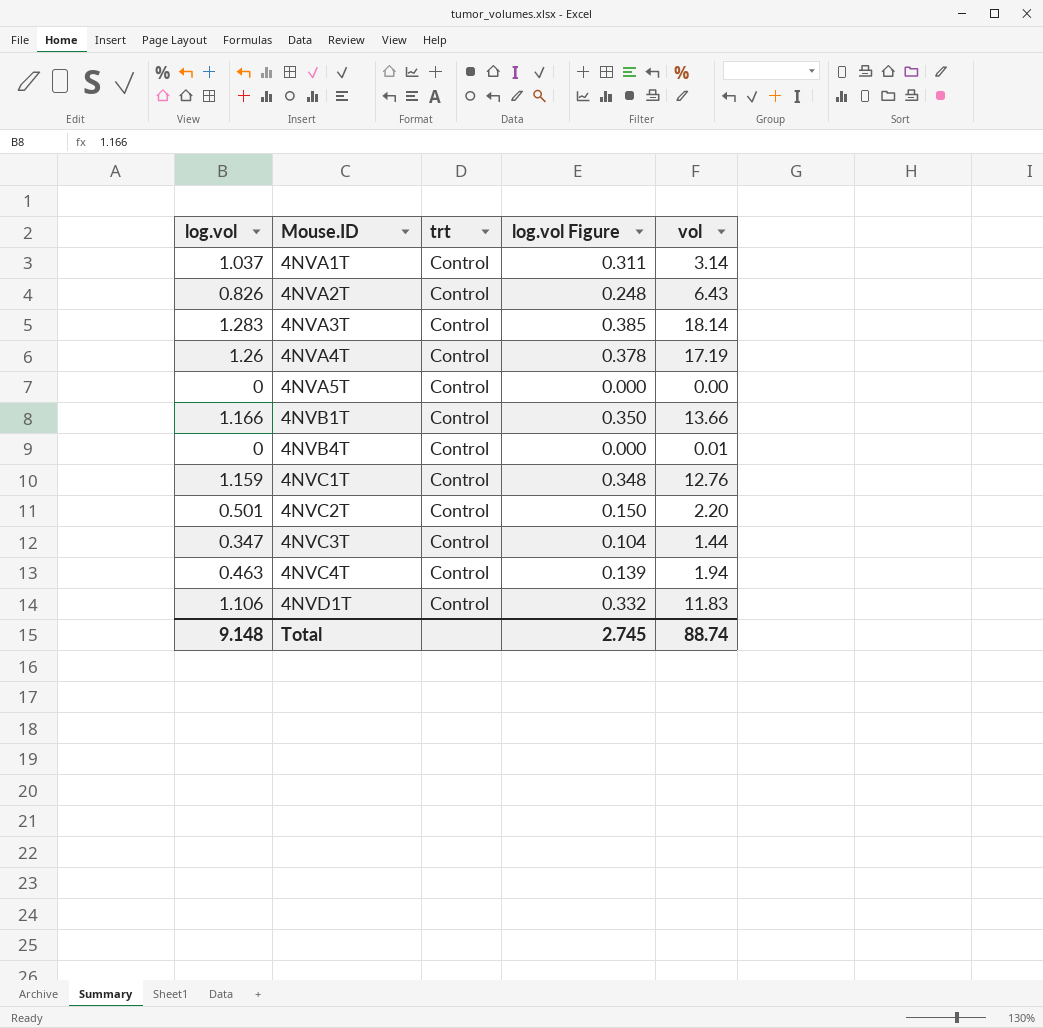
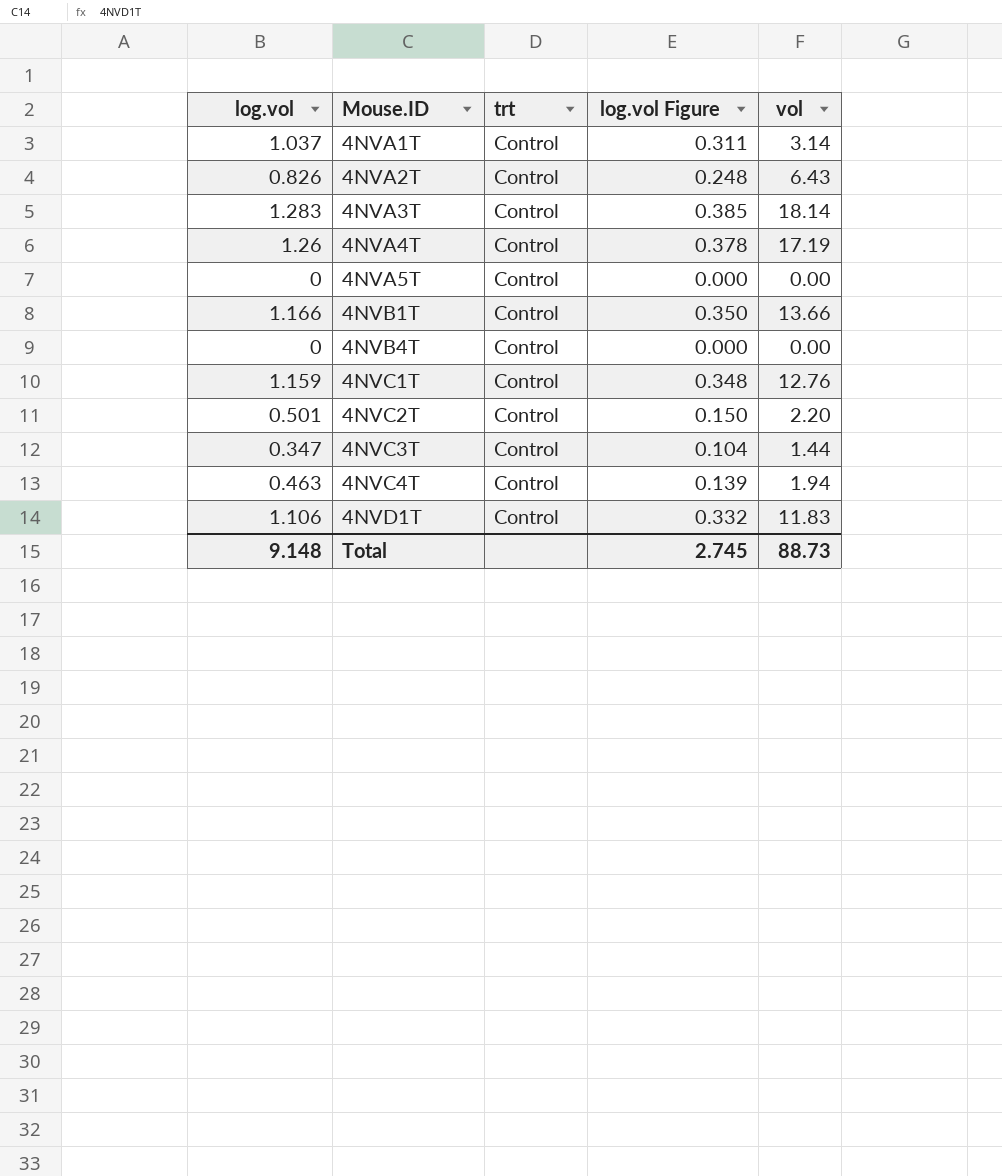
4NVB4T | vol: 0.01 -> 0.00
Total | vol: 88.74 -> 88.73

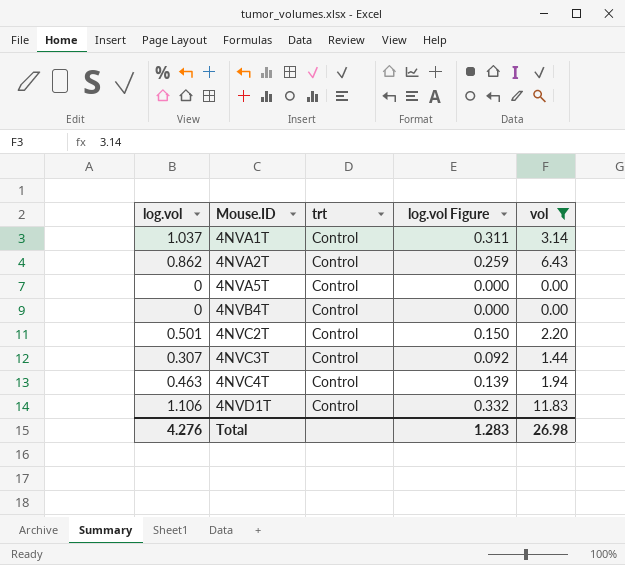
filter: none -> vol <= 11.83
4NVA2T | log.vol: 0.826 -> 0.862
4NVA2T | log.vol Figure: 0.248 -> 0.259
4NVC3T | log.vol: 0.347 -> 0.307
4NVC3T | log.vol Figure: 0.104 -> 0.092
Total | log.vol: 9.148 -> 4.276
Total | log.vol Figure: 2.745 -> 1.283
Total | vol: 88.73 -> 26.98

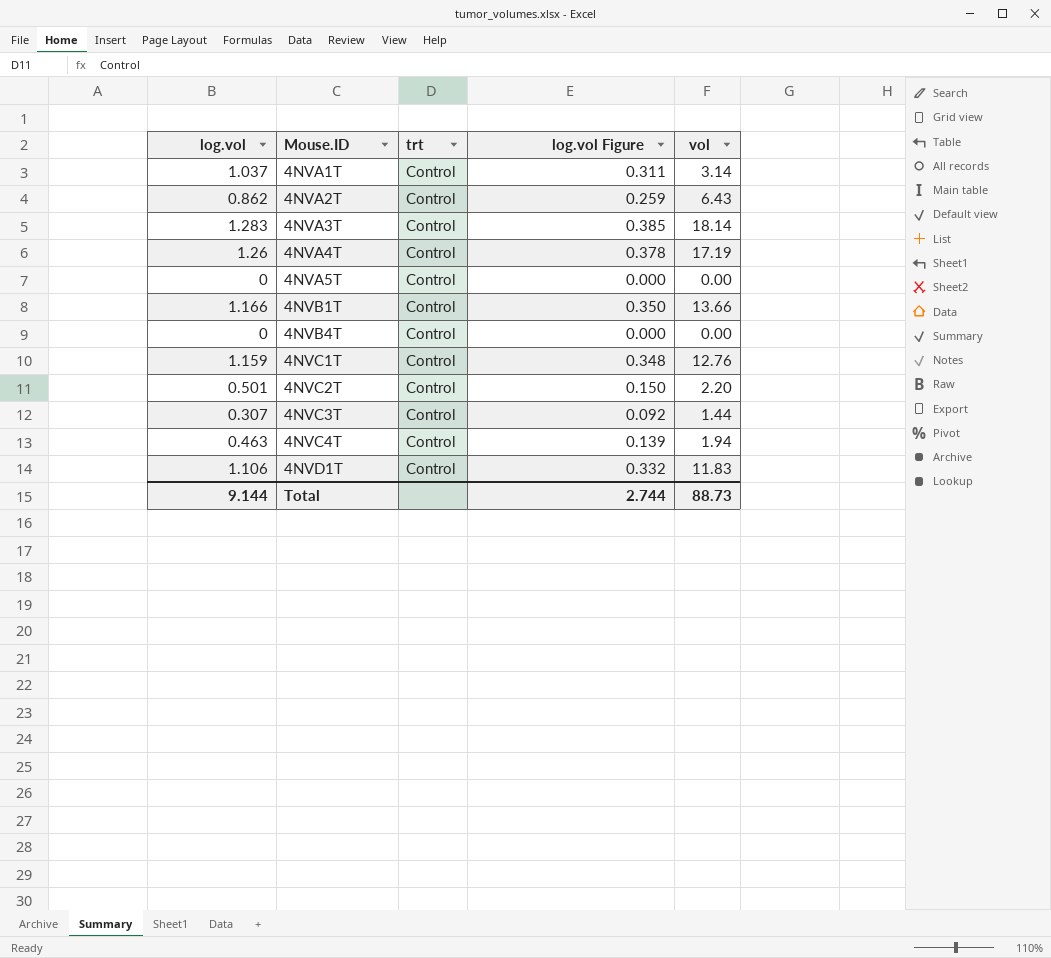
filter: vol <= 11.83 -> none
Total | log.vol: 4.276 -> 9.144
Total | log.vol Figure: 1.283 -> 2.744
Total | vol: 26.98 -> 88.73

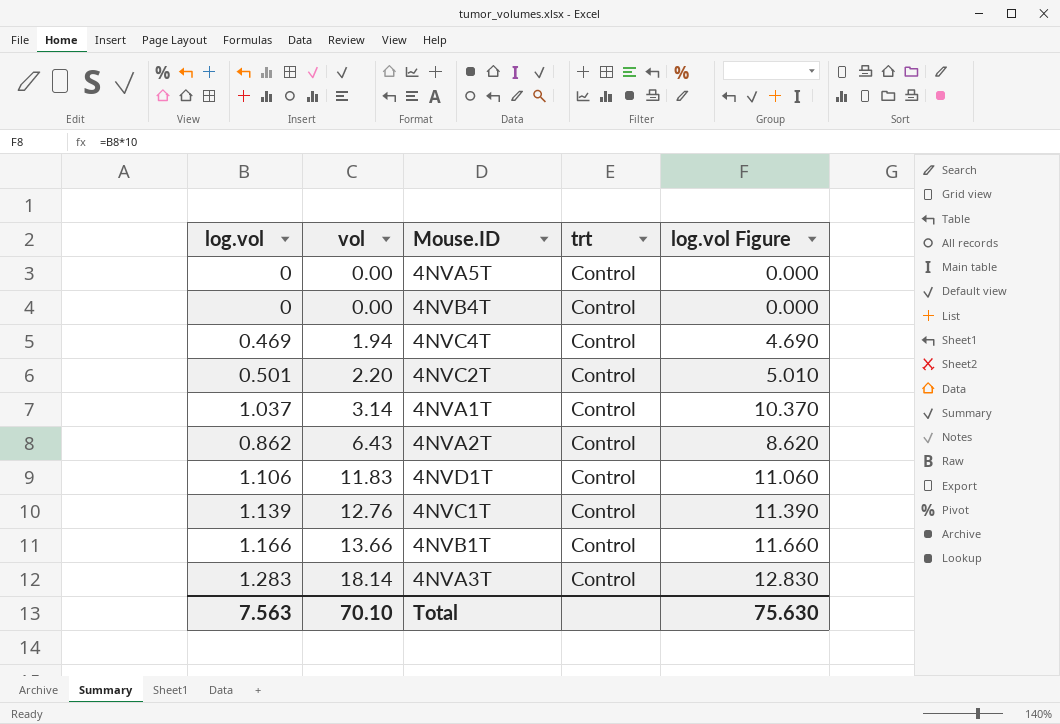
row order: Mouse.ID ascending -> vol ascending
column vol | position: 5 -> 2
column log.vol Figure | formula: [log.vol] * 0.3 -> [log.vol] * 10
row 4NVA4T: 1.26 | Control | 0.378 | 17.19 -> none
row 4NVC3T: 0.307 | Control | 0.092 | 1.44 -> none
4NVC4T | log.vol: 0.463 -> 0.469
4NVC1T | log.vol: 1.159 -> 1.139
Total | log.vol: 9.144 -> 7.563
Total | vol: 88.73 -> 70.10
Total | log.vol Figure: 2.744 -> 75.630

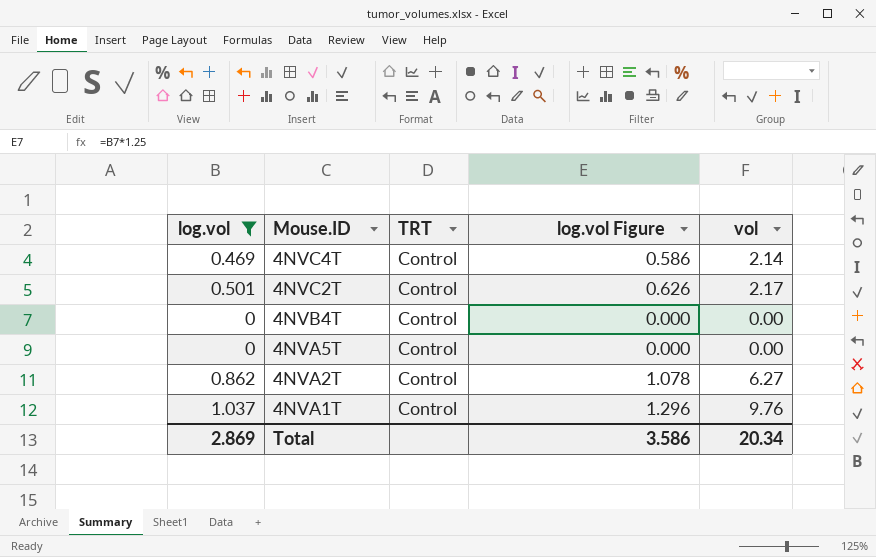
filter: none -> log.vol <= 1.037
row order: vol ascending -> Mouse.ID descending
column name: trt -> TRT
column log.vol Figure | formula: [log.vol] * 10 -> [log.vol] * 1.25
column vol | position: 2 -> 5
4NVC4T | vol: 1.94 -> 2.14
4NVC2T | vol: 2.20 -> 2.17
4NVA2T | vol: 6.43 -> 6.27
4NVA1T | vol: 3.14 -> 9.76
Total | log.vol: 7.563 -> 2.869
Total | log.vol Figure: 75.630 -> 3.586
Total | vol: 70.10 -> 20.34

